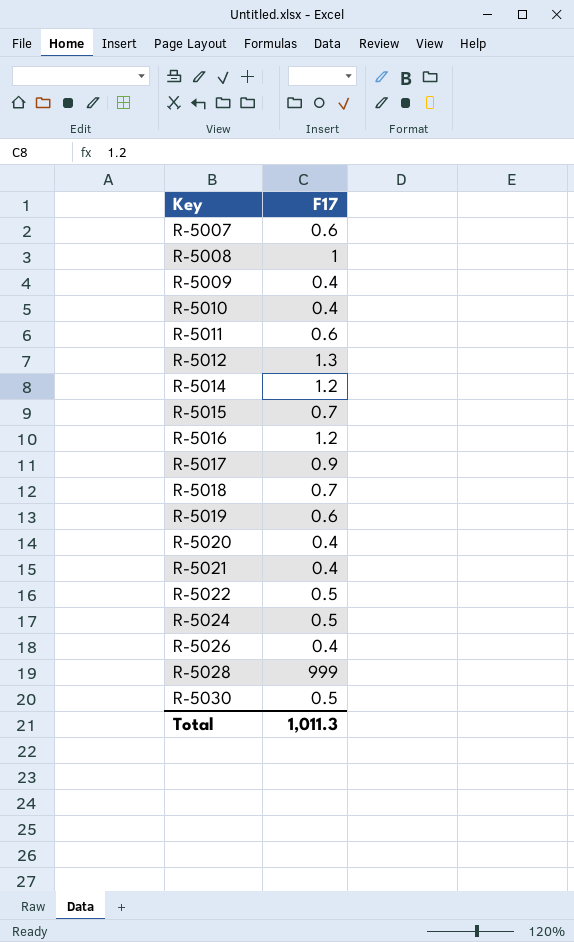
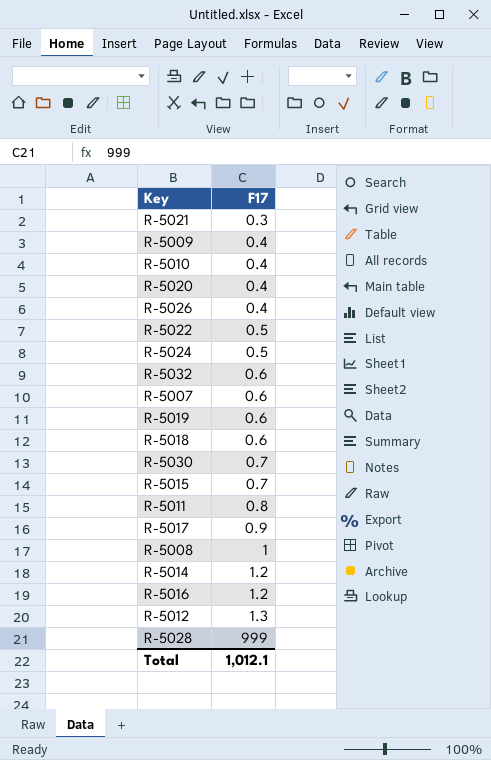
row order: Key ascending -> F17 ascending
R-5021 | F17: 0.4 -> 0.3
row R-5032: none -> 0.6
R-5018 | F17: 0.7 -> 0.6
R-5030 | F17: 0.5 -> 0.7
R-5011 | F17: 0.6 -> 0.8
Total | F17: 1,011.3 -> 1,012.1

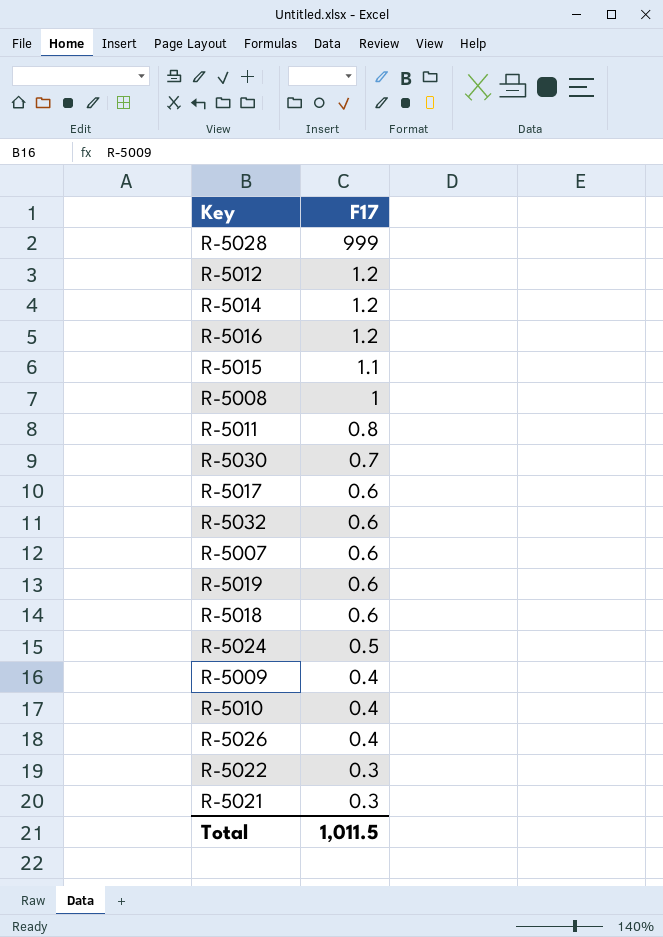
row order: F17 ascending -> F17 descending
row R-5020: 0.4 -> none
R-5012 | F17: 1.3 -> 1.2
R-5015 | F17: 0.7 -> 1.1
R-5017 | F17: 0.9 -> 0.6
R-5022 | F17: 0.5 -> 0.3
Total | F17: 1,012.1 -> 1,011.5

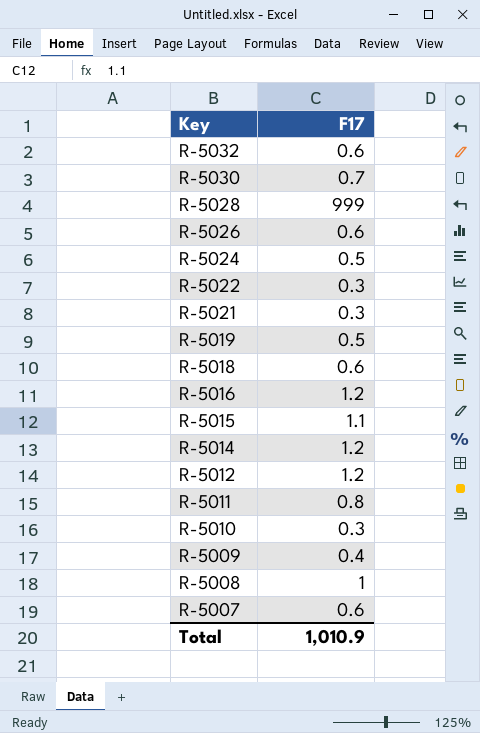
row order: F17 descending -> Key descending
row R-5017: 0.6 -> none
R-5026 | F17: 0.4 -> 0.6
R-5019 | F17: 0.6 -> 0.5
R-5010 | F17: 0.4 -> 0.3
Total | F17: 1,011.5 -> 1,010.9

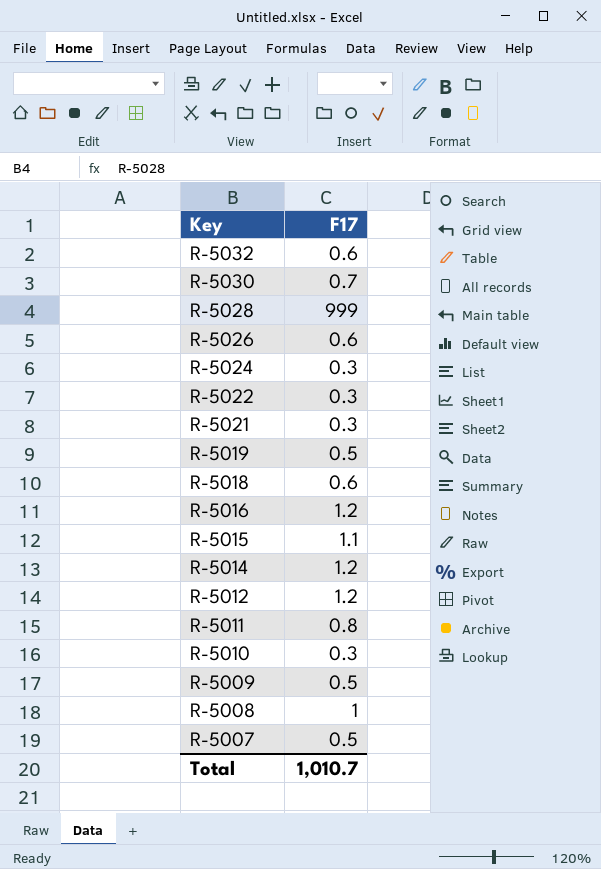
R-5024 | F17: 0.5 -> 0.3
R-5009 | F17: 0.4 -> 0.5
R-5007 | F17: 0.6 -> 0.5
Total | F17: 1,010.9 -> 1,010.7

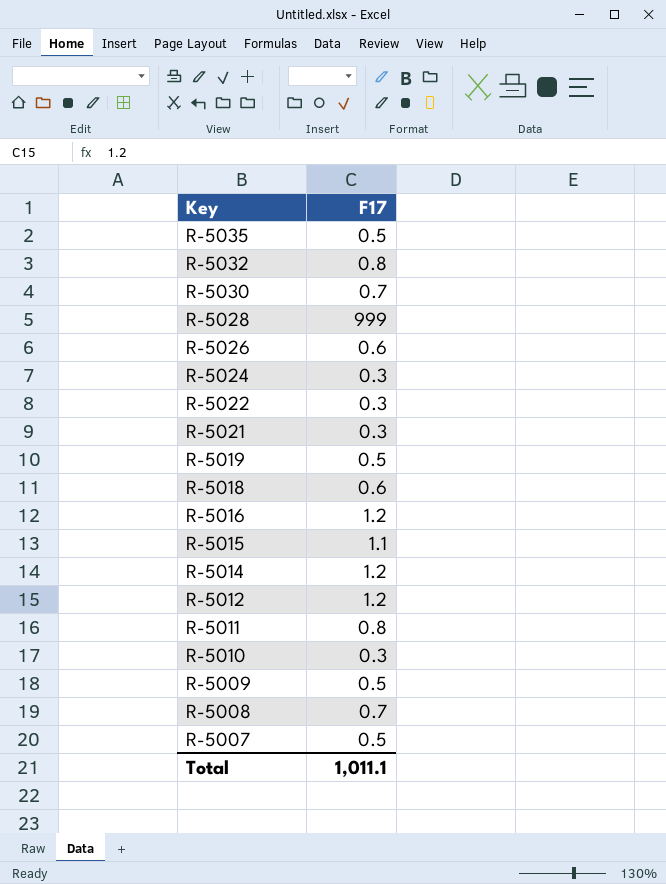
row R-5035: none -> 0.5
R-5032 | F17: 0.6 -> 0.8
R-5008 | F17: 1 -> 0.7
Total | F17: 1,010.7 -> 1,011.1

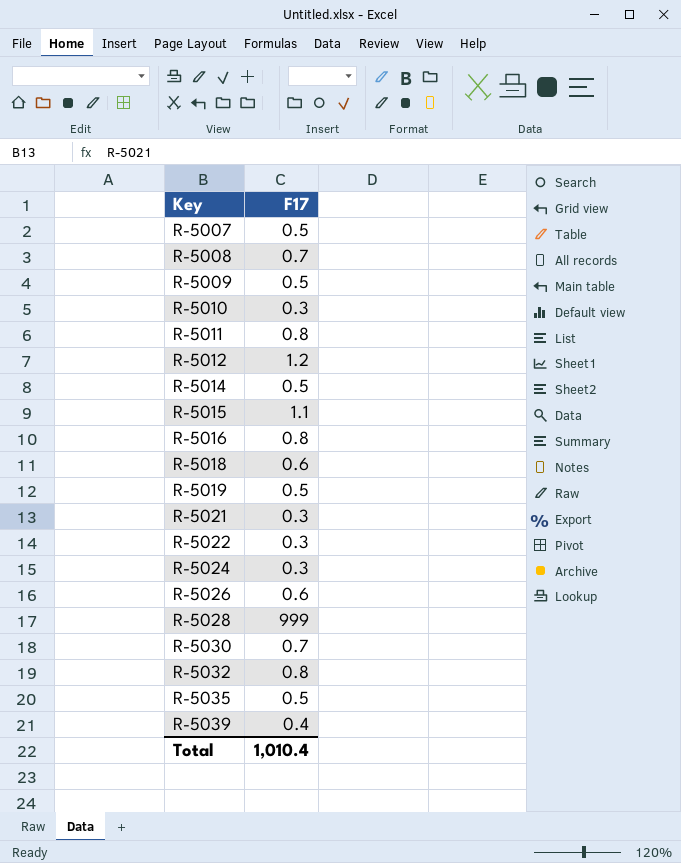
row order: Key descending -> Key ascending
R-5014 | F17: 1.2 -> 0.5
R-5016 | F17: 1.2 -> 0.8
row R-5039: none -> 0.4
Total | F17: 1,011.1 -> 1,010.4

